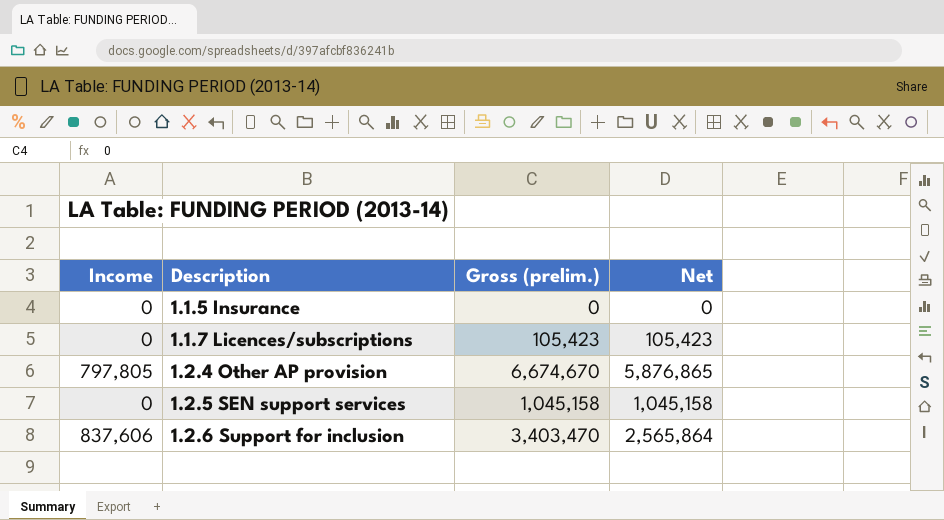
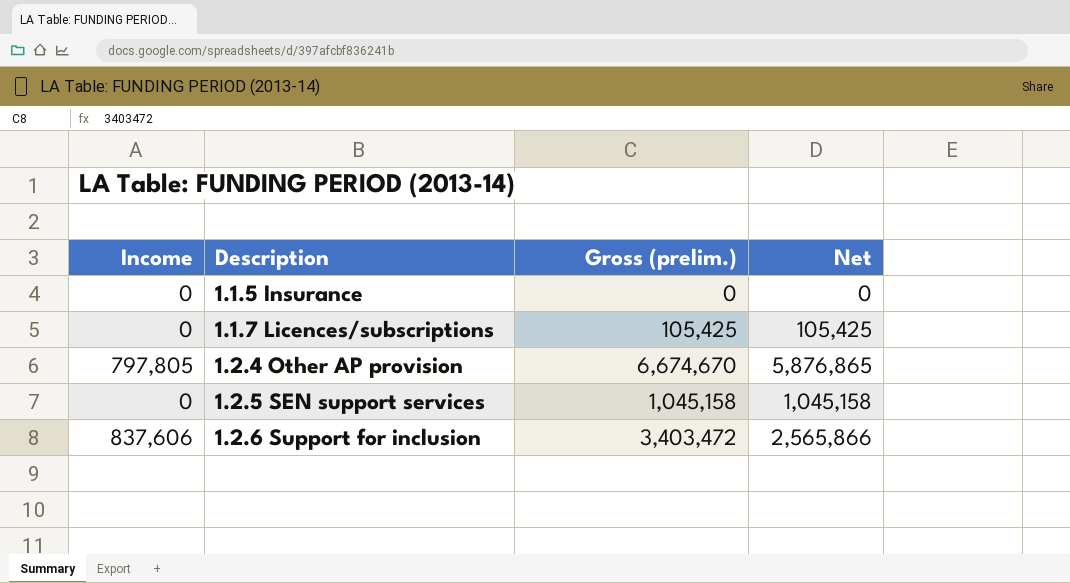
1.1.7 Licences/subscriptions | Gross (prelim.): 105,423 -> 105,425
1.1.7 Licences/subscriptions | Net: 105,423 -> 105,425
1.2.6 Support for inclusion | Gross (prelim.): 3,403,470 -> 3,403,472
1.2.6 Support for inclusion | Net: 2,565,864 -> 2,565,866

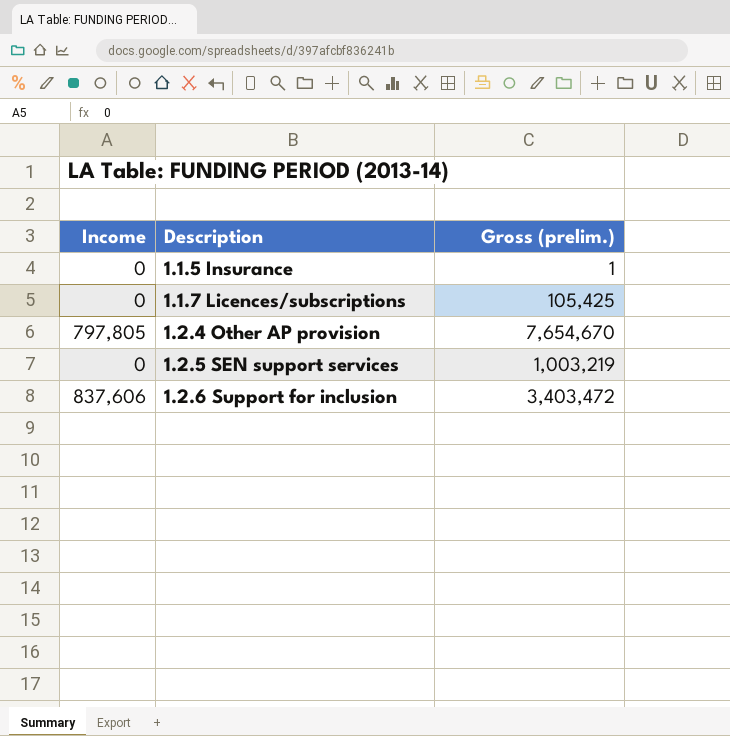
column Net | formula: [Gross (prelim.)] - [Income] -> none
1.1.5 Insurance | Gross (prelim.): 0 -> 1
1.2.4 Other AP provision | Gross (prelim.): 6,674,670 -> 7,654,670
1.2.5 SEN support services | Gross (prelim.): 1,045,158 -> 1,003,219

